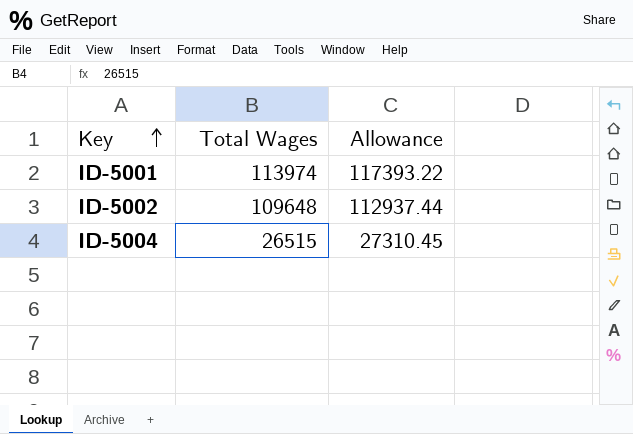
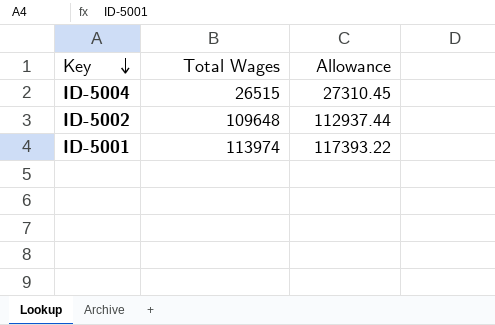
row order: Key ascending -> Key descending

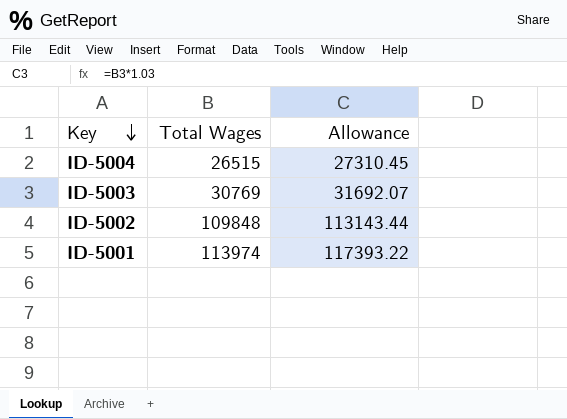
row ID-5003: none -> 30769 | 31692.07
ID-5002 | Total Wages: 109648 -> 109848
ID-5002 | Allowance: 112937.44 -> 113143.44

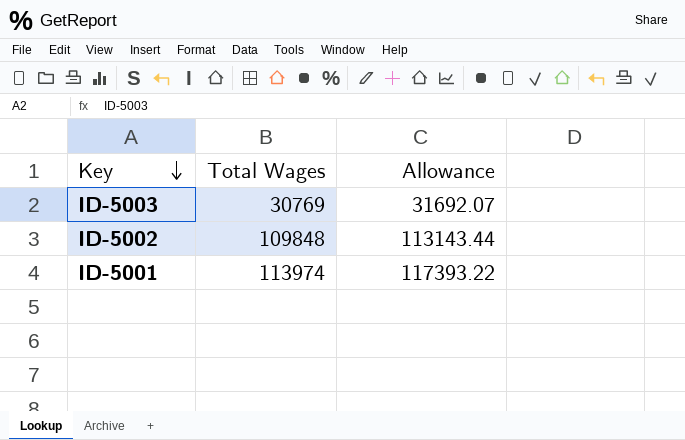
row ID-5004: 26515 | 27310.45 -> none

